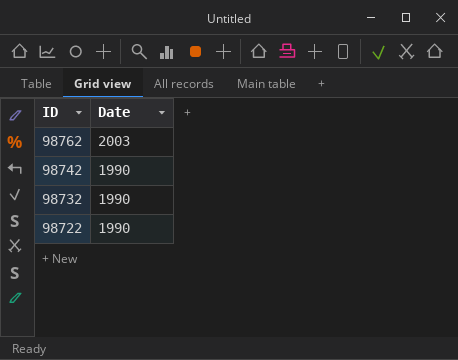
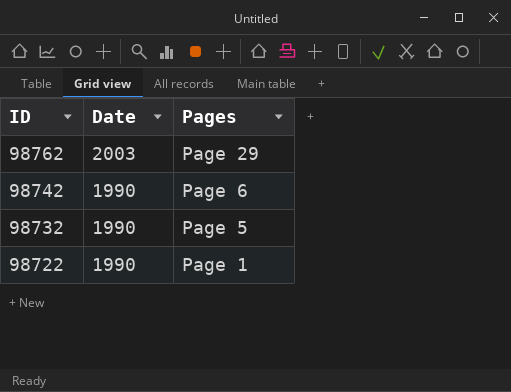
column Pages | position: none -> 3

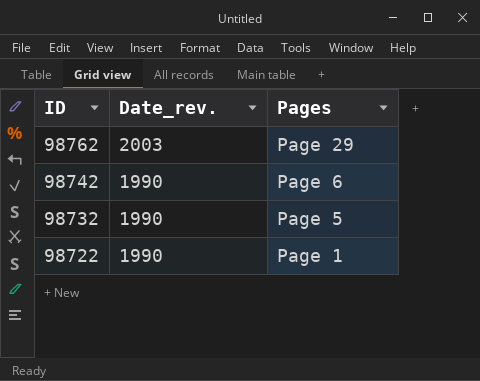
column name: Date -> Date_rev.

